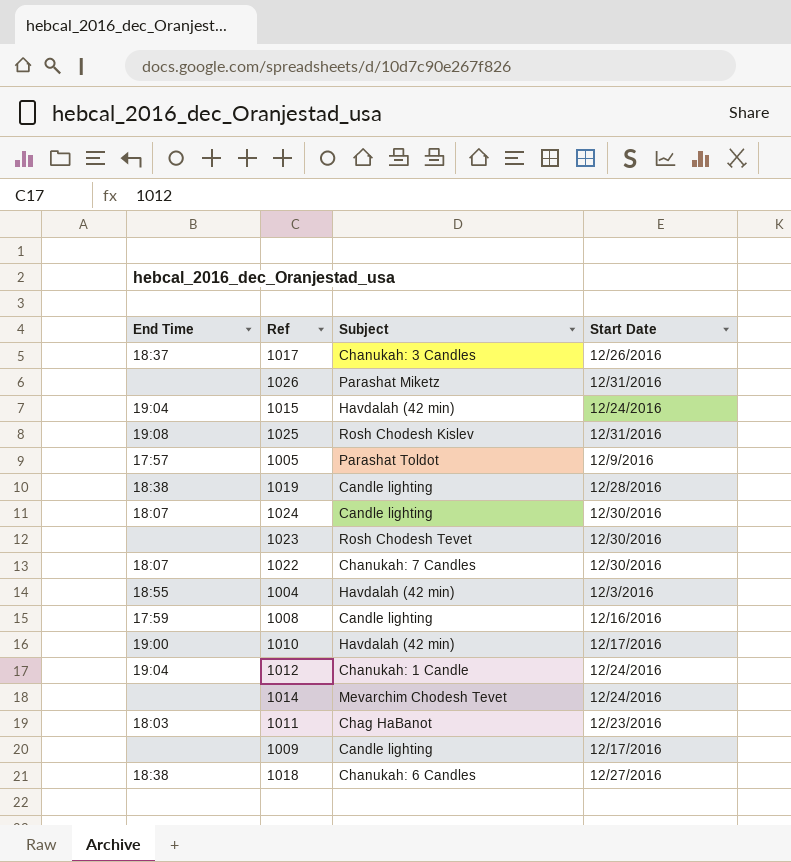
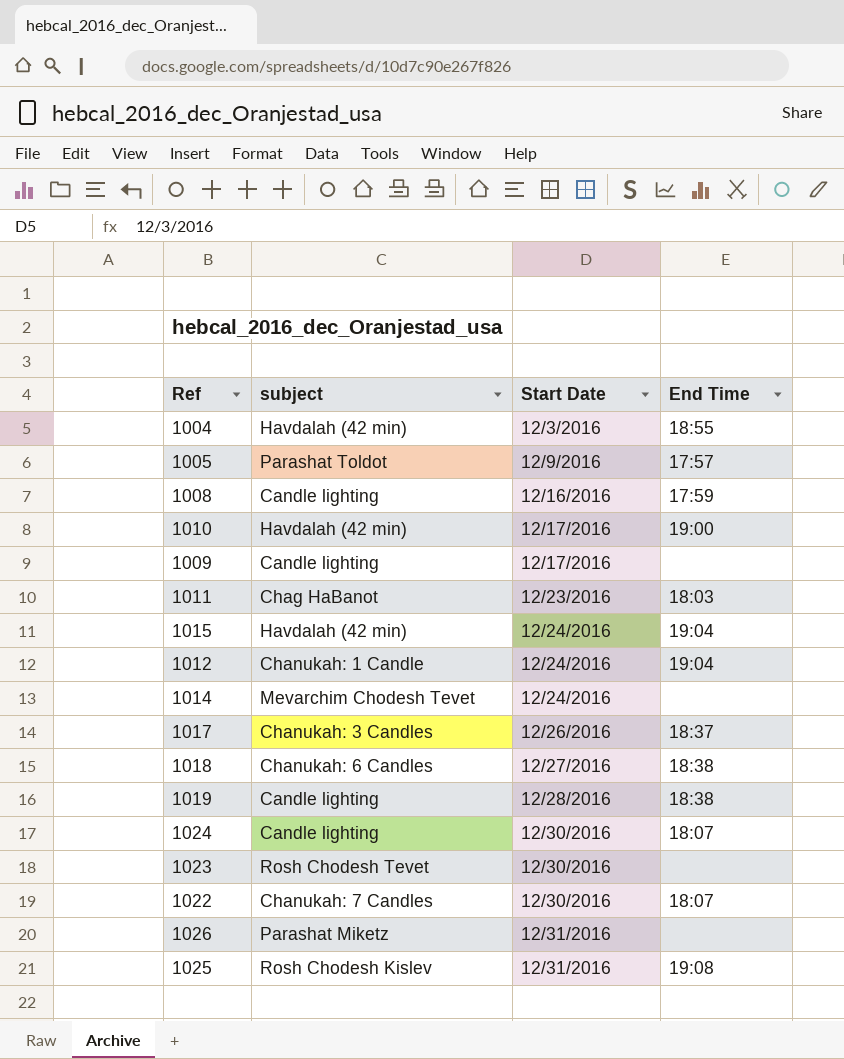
row order: none -> Start Date ascending
column name: Subject -> subject
column End Time | position: 1 -> 4

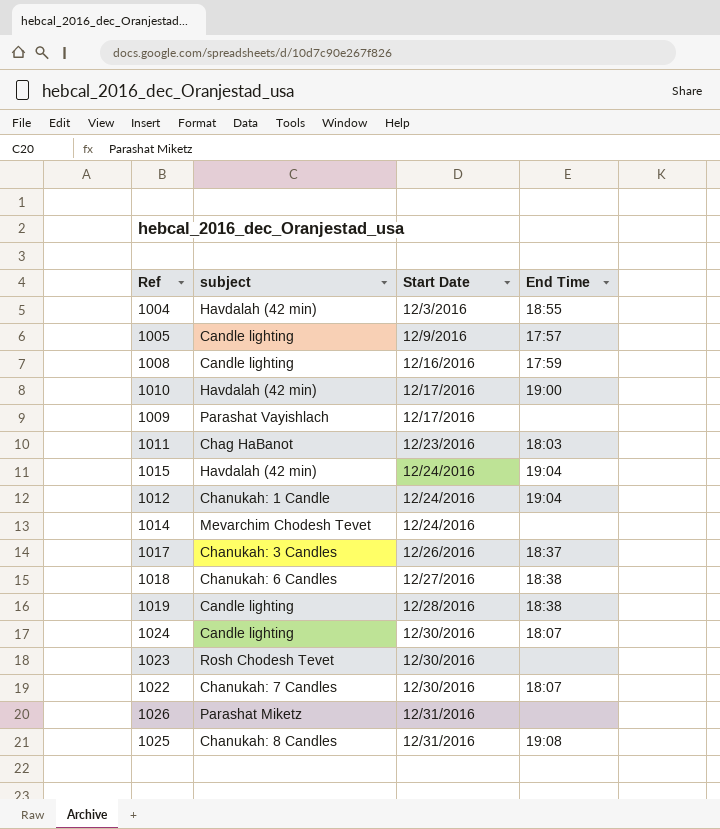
1005 | subject: Parashat Toldot -> Candle lighting
1009 | subject: Candle lighting -> Parashat Vayishlach
1025 | subject: Rosh Chodesh Kislev -> Chanukah: 8 Candles

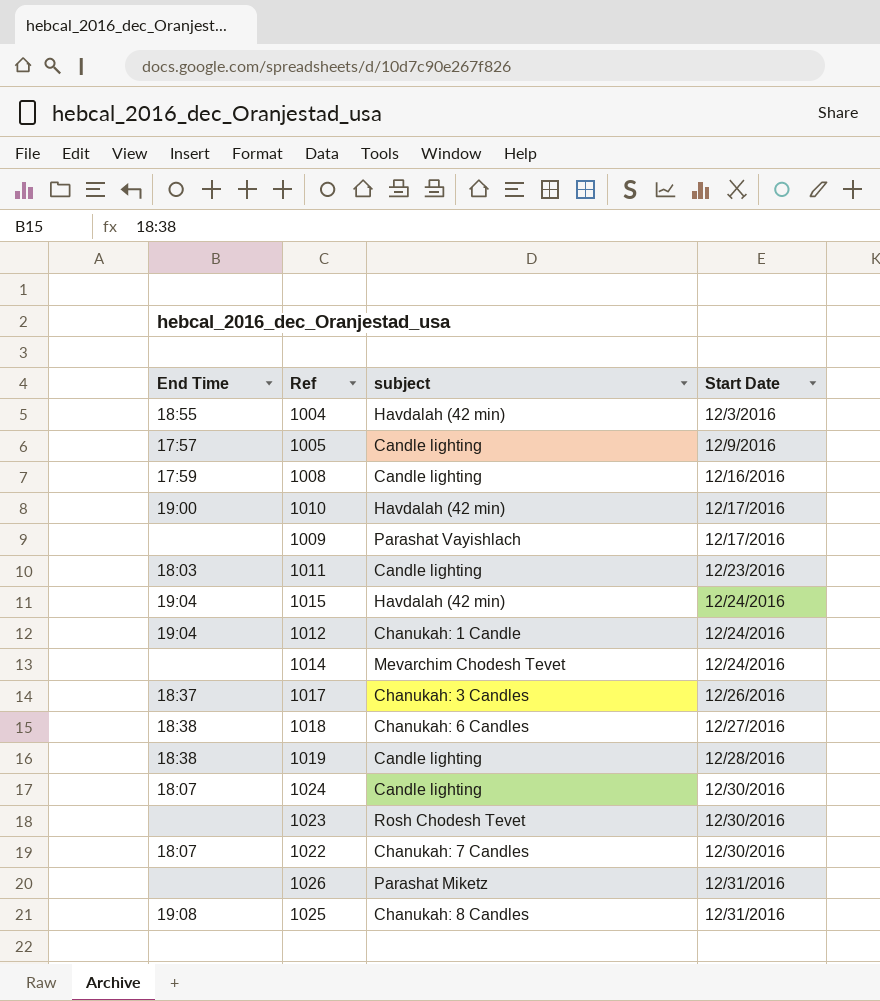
column End Time | position: 4 -> 1
1011 | subject: Chag HaBanot -> Candle lighting

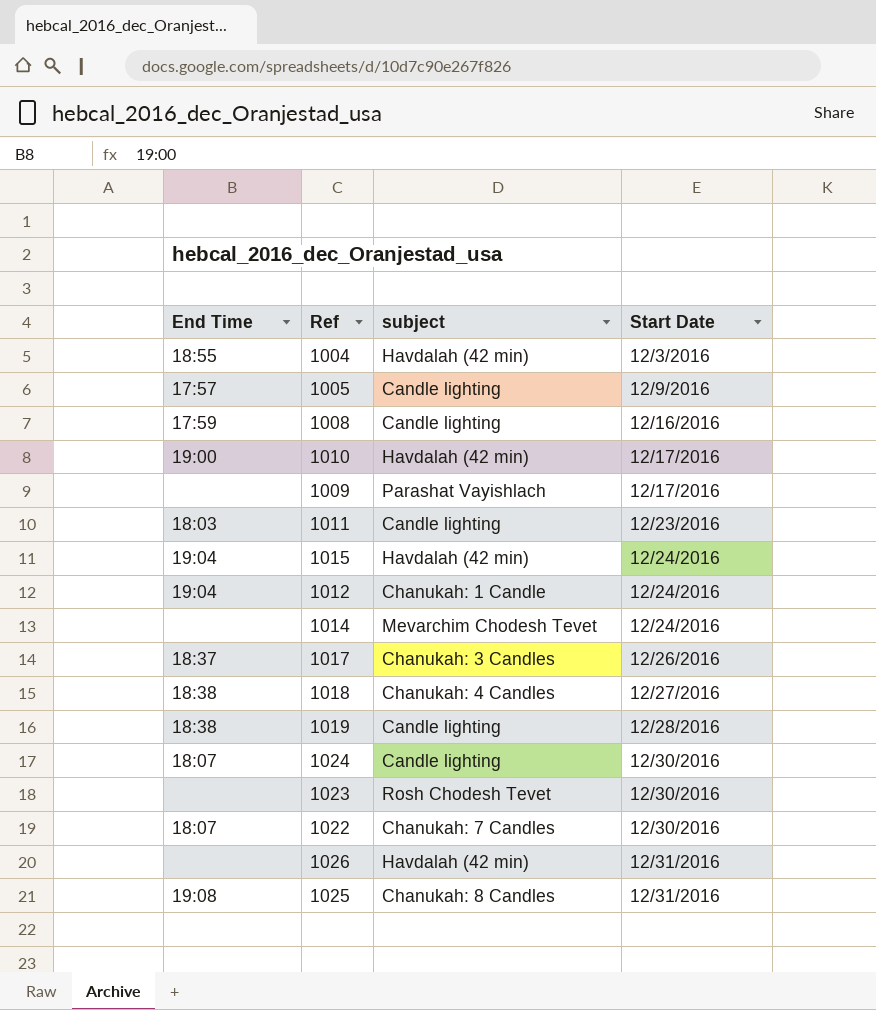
1018 | subject: Chanukah: 6 Candles -> Chanukah: 4 Candles
1026 | subject: Parashat Miketz -> Havdalah (42 min)

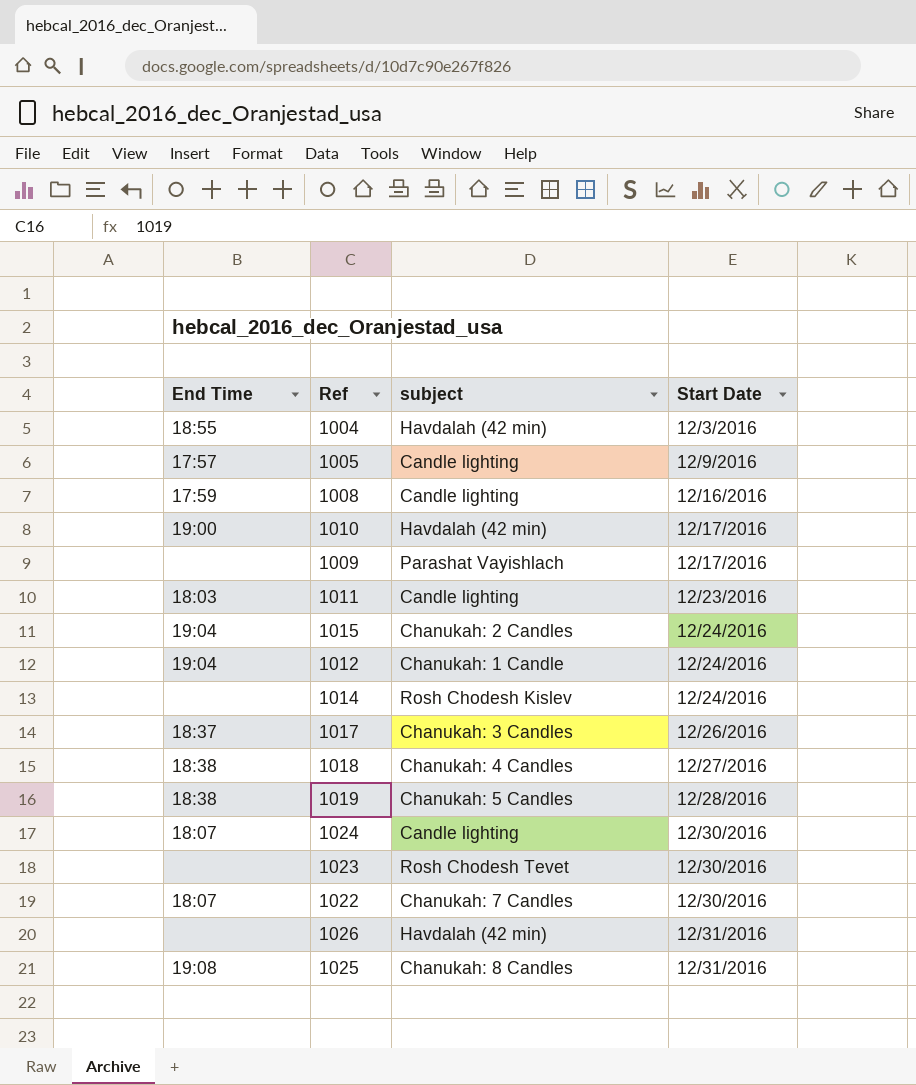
1015 | subject: Havdalah (42 min) -> Chanukah: 2 Candles
1014 | subject: Mevarchim Chodesh Tevet -> Rosh Chodesh Kislev
1019 | subject: Candle lighting -> Chanukah: 5 Candles

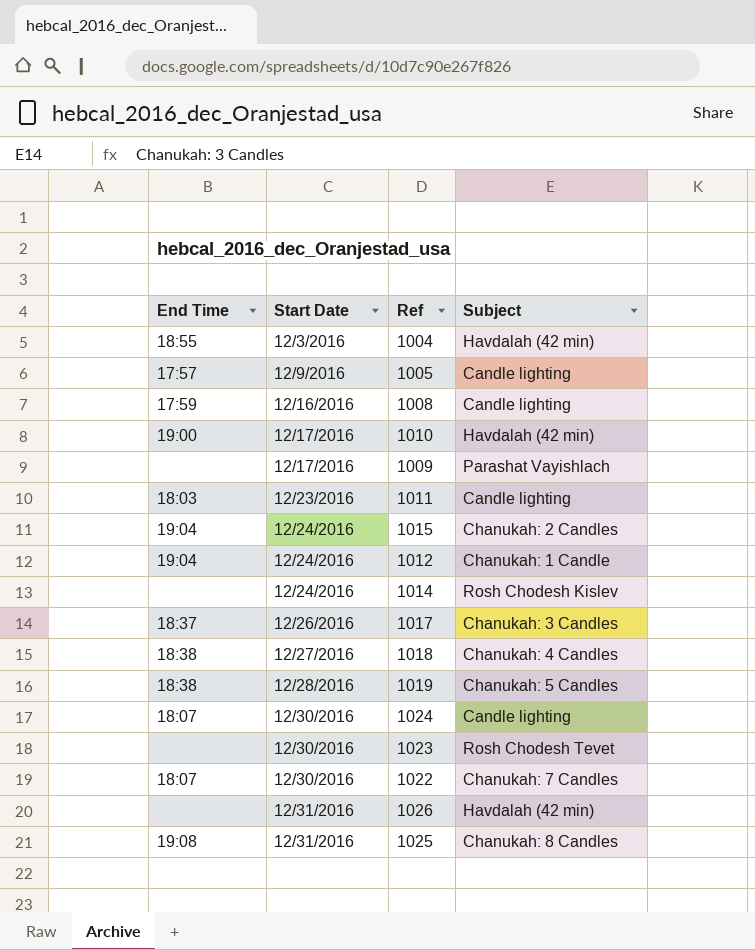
column Start Date | position: 4 -> 2
column name: subject -> Subject

